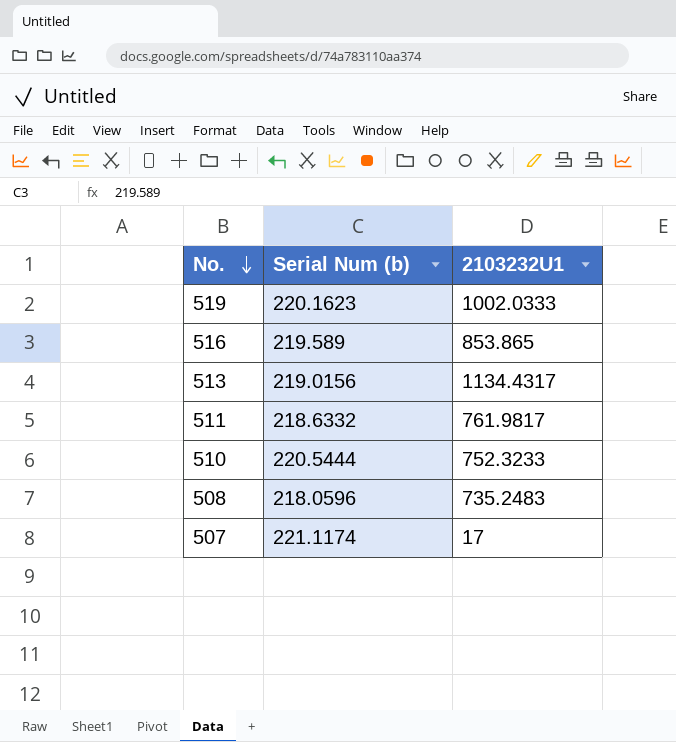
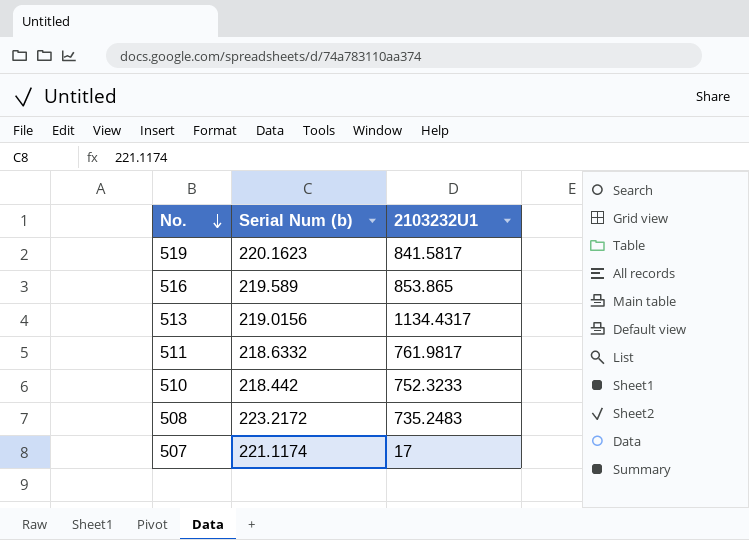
519 | 2103232U1: 1002.0333 -> 841.5817
510 | Serial Num (b): 220.5444 -> 218.442
508 | Serial Num (b): 218.0596 -> 223.2172

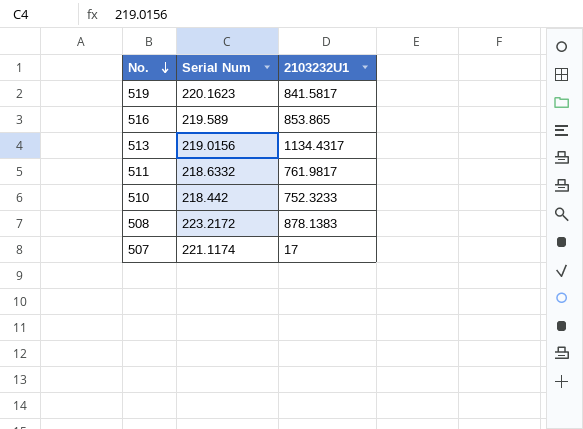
column name: Serial Num (b) -> Serial Num
508 | 2103232U1: 735.2483 -> 878.1383

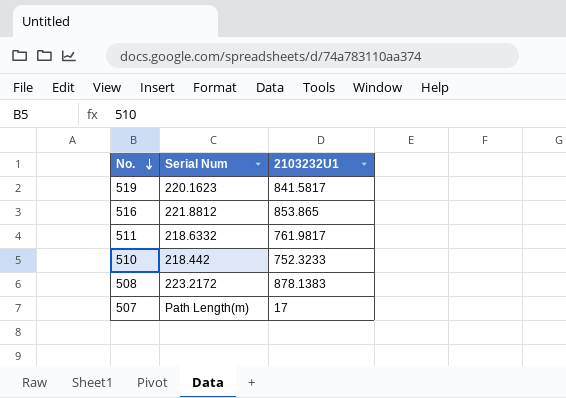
row 513: 219.0156 | 1134.4317 -> none
516 | Serial Num: 219.589 -> 221.8812
507 | Serial Num: 221.1174 -> Path Length(m)

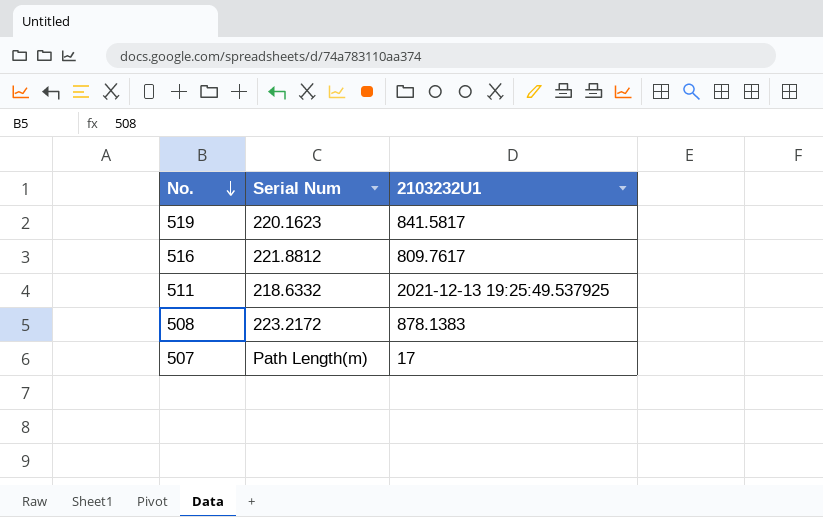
row 510: 218.442 | 752.3233 -> none
516 | 2103232U1: 853.865 -> 809.7617
511 | 2103232U1: 761.9817 -> 2021-12-13 19:25:49.537925

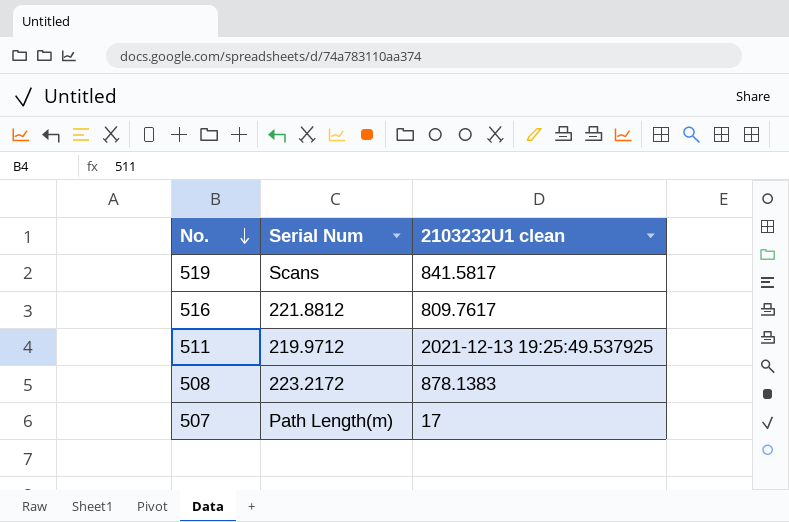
column name: 2103232U1 -> 2103232U1 clean
519 | Serial Num: 220.1623 -> Scans
511 | Serial Num: 218.6332 -> 219.9712

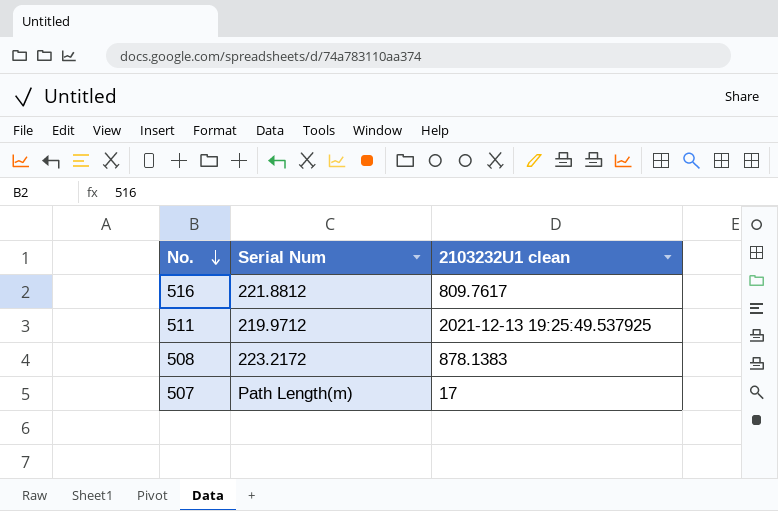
row 519: Scans | 841.5817 -> none

